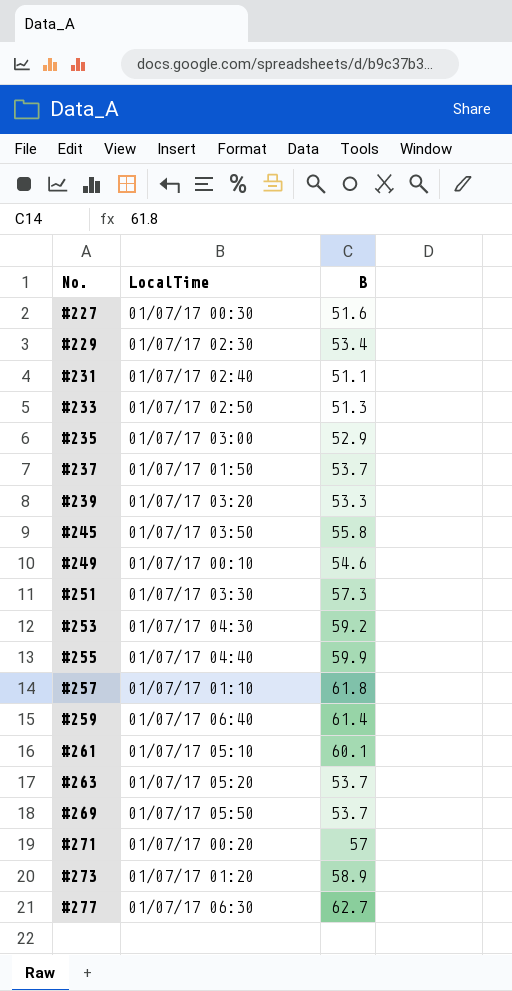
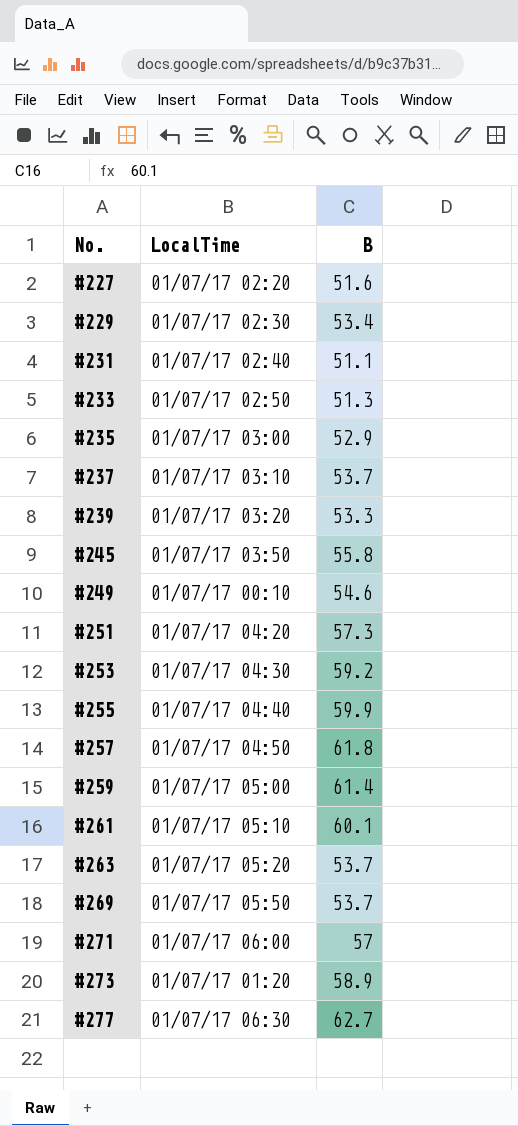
#227 | LocalTime: 01/07/17 00:30 -> 01/07/17 02:20
#237 | LocalTime: 01/07/17 01:50 -> 01/07/17 03:10
#251 | LocalTime: 01/07/17 03:30 -> 01/07/17 04:20
#257 | LocalTime: 01/07/17 01:10 -> 01/07/17 04:50
#259 | LocalTime: 01/07/17 06:40 -> 01/07/17 05:00
#271 | LocalTime: 01/07/17 00:20 -> 01/07/17 06:00

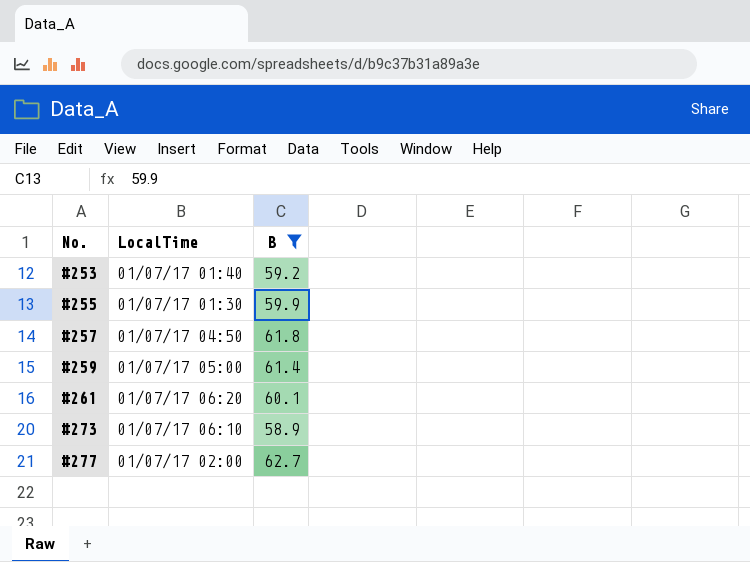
filter: none -> B >= 58.9
#253 | LocalTime: 01/07/17 04:30 -> 01/07/17 01:40
#255 | LocalTime: 01/07/17 04:40 -> 01/07/17 01:30
#261 | LocalTime: 01/07/17 05:10 -> 01/07/17 06:20
#273 | LocalTime: 01/07/17 01:20 -> 01/07/17 06:10
#277 | LocalTime: 01/07/17 06:30 -> 01/07/17 02:00

